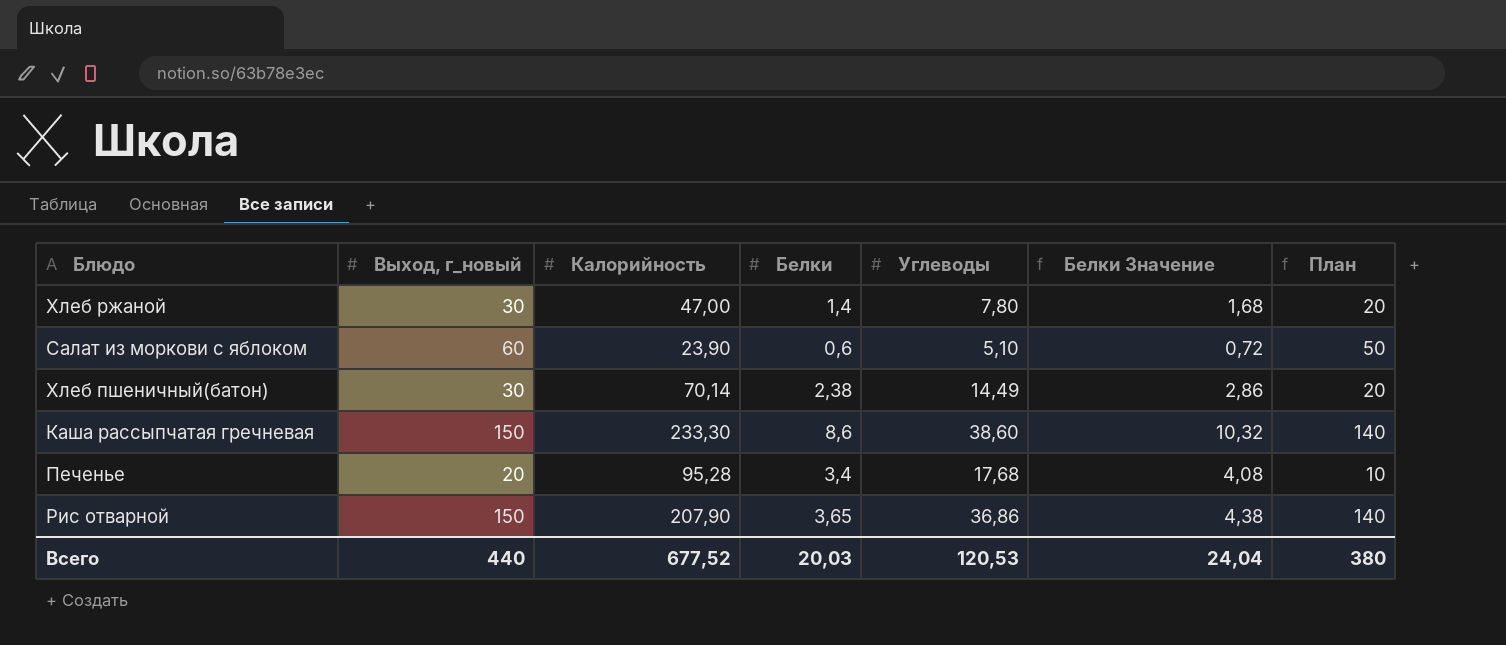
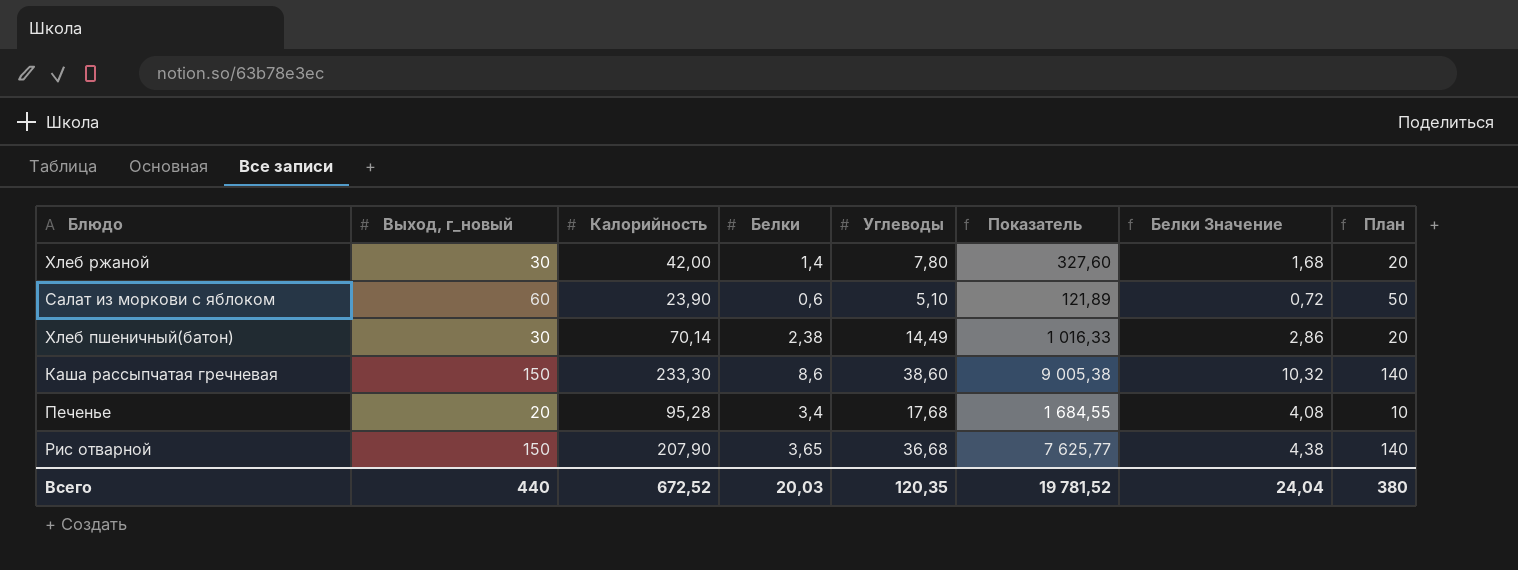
column Показатель | formula: none -> [Калорийность] * [Углеводы]
Хлеб ржаной | Калорийность: 47,00 -> 42,00
Рис отварной | Углеводы: 36,86 -> 36,68
Всего | Калорийность: 677,52 -> 672,52
Всего | Углеводы: 120,53 -> 120,35

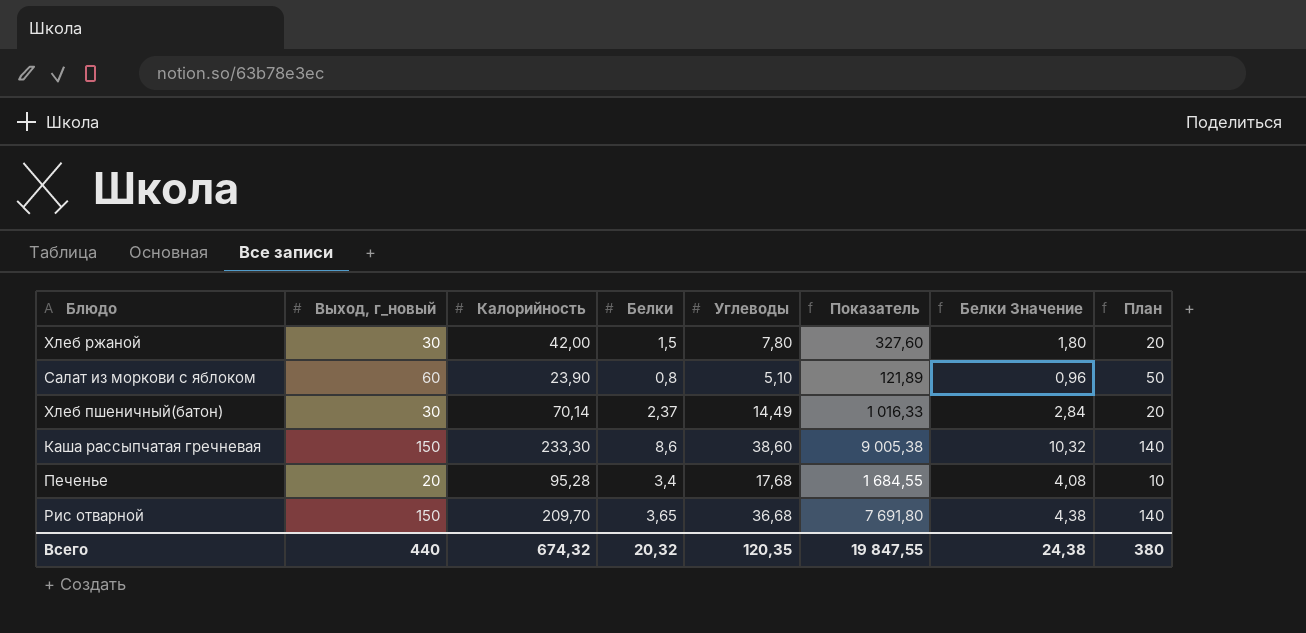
Хлеб ржаной | Белки: 1,4 -> 1,5
Хлеб ржаной | Белки Значение: 1,68 -> 1,80
Салат из моркови с яблоком | Белки: 0,6 -> 0,8
Салат из моркови с яблоком | Белки Значение: 0,72 -> 0,96
Хлеб пшеничный(батон) | Белки: 2,38 -> 2,37
Хлеб пшеничный(батон) | Белки Значение: 2,86 -> 2,84
Рис отварной | Калорийность: 207,90 -> 209,70
Рис отварной | Показатель: 7 625,77 -> 7 691,80
Всего | Калорийность: 672,52 -> 674,32
Всего | Белки: 20,03 -> 20,32
Всего | Показатель: 19 781,52 -> 19 847,55
Всего | Белки Значение: 24,04 -> 24,38

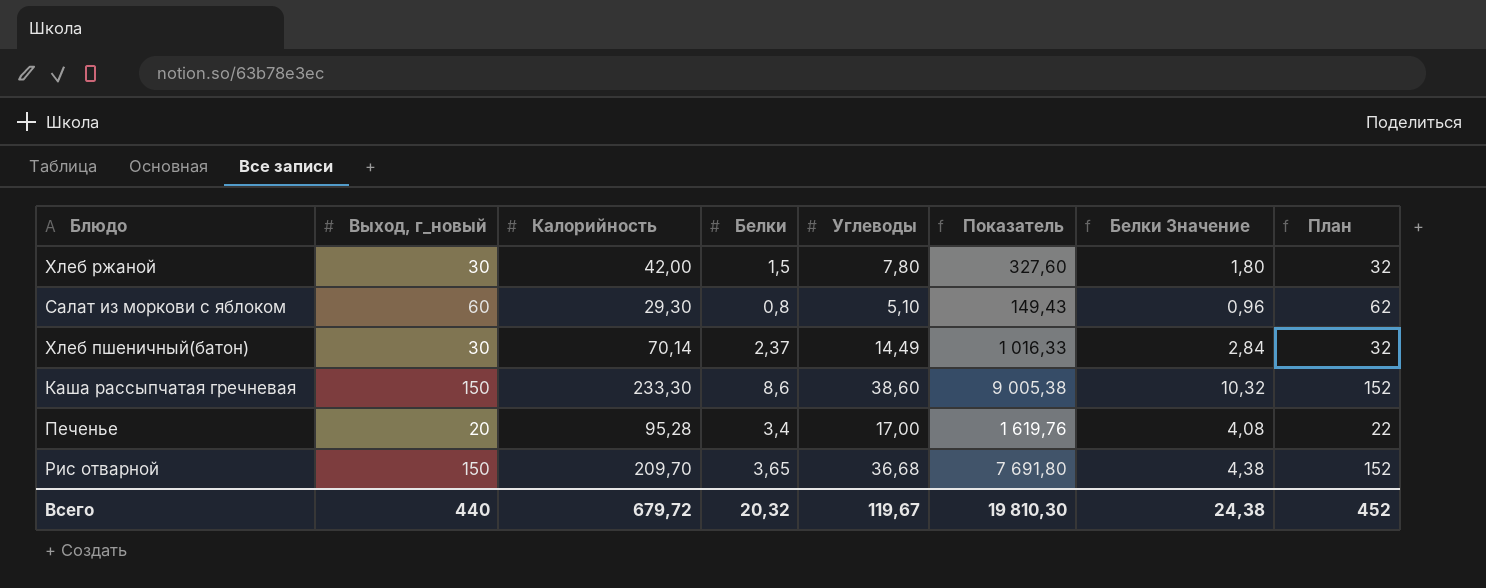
column План | formula: [Выход, г_новый] - 10 -> [Выход, г_новый] + 2
Салат из моркови с яблоком | Калорийность: 23,90 -> 29,30
Салат из моркови с яблоком | Показатель: 121,89 -> 149,43
Печенье | Углеводы: 17,68 -> 17,00
Печенье | Показатель: 1 684,55 -> 1 619,76
Всего | Калорийность: 674,32 -> 679,72
Всего | Углеводы: 120,35 -> 119,67
Всего | Показатель: 19 847,55 -> 19 810,30
Всего | План: 380 -> 452

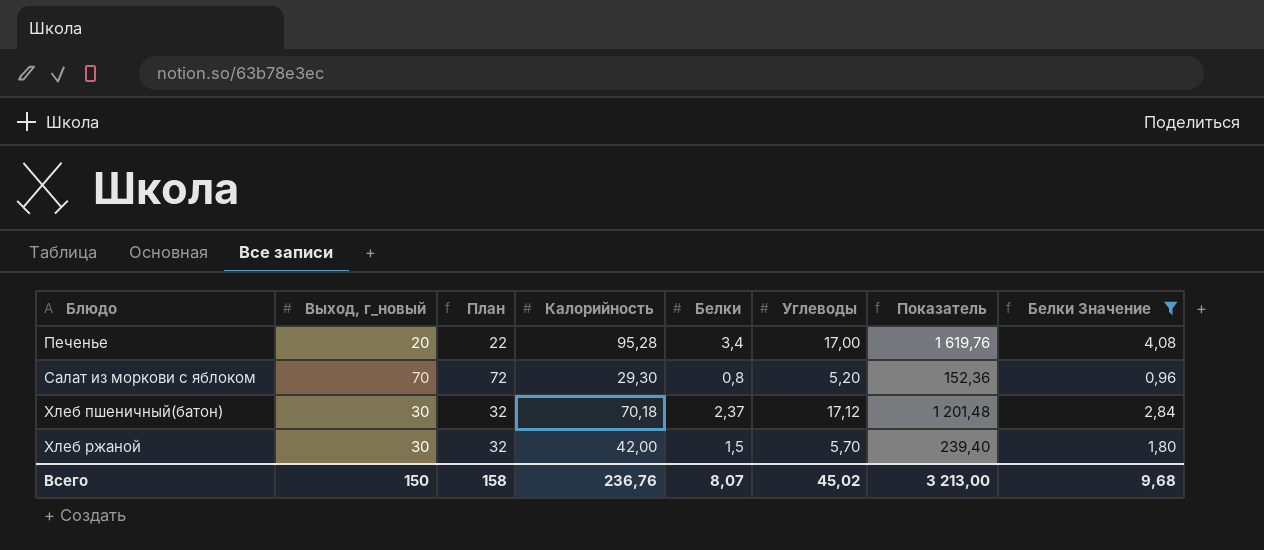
filter: none -> Белки Значение <= 4,08
row order: none -> Блюдо ascending
column План | position: 8 -> 3
Салат из моркови с яблоком | Выход, г_новый: 60 -> 70
Салат из моркови с яблоком | План: 62 -> 72
Салат из моркови с яблоком | Углеводы: 5,10 -> 5,20
Салат из моркови с яблоком | Показатель: 149,43 -> 152,36
Хлеб пшеничный(батон) | Калорийность: 70,14 -> 70,18
Хлеб пшеничный(батон) | Углеводы: 14,49 -> 17,12
Хлеб пшеничный(батон) | Показатель: 1 016,33 -> 1 201,48
Хлеб ржаной | Углеводы: 7,80 -> 5,70
Хлеб ржаной | Показатель: 327,60 -> 239,40
Всего | Выход, г_новый: 440 -> 150
Всего | План: 452 -> 158
Всего | Калорийность: 679,72 -> 236,76
Всего | Белки: 20,32 -> 8,07
Всего | Углеводы: 119,67 -> 45,02
Всего | Показатель: 19 810,30 -> 3 213,00
Всего | Белки Значение: 24,38 -> 9,68

